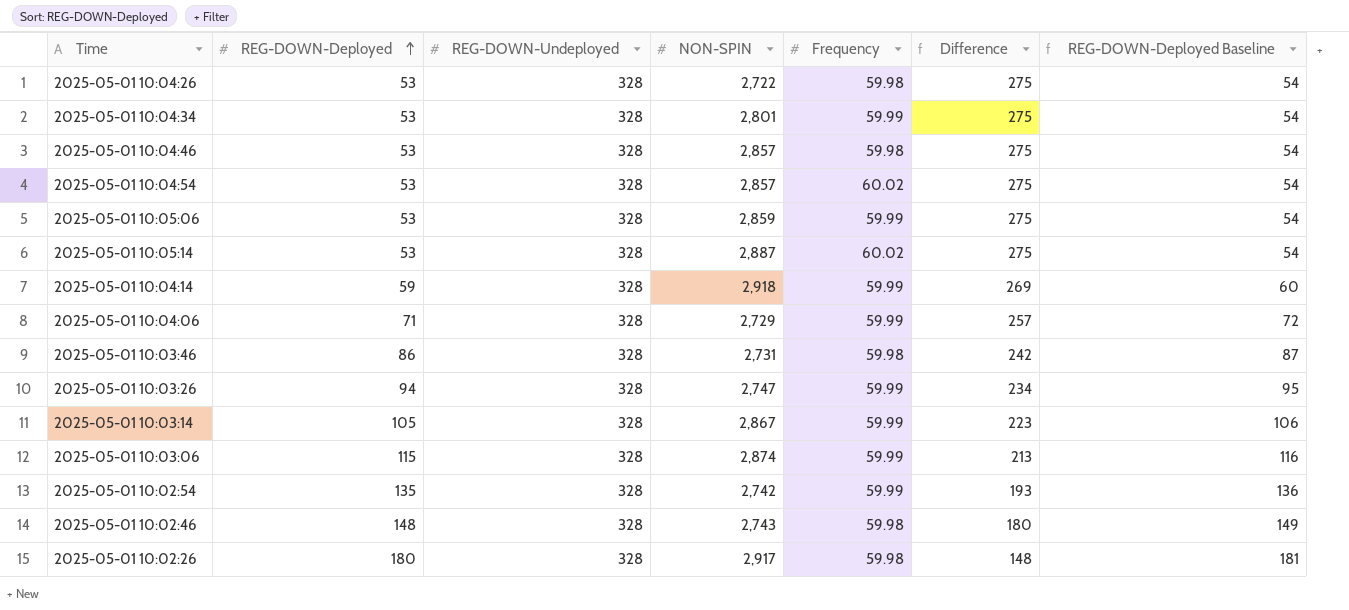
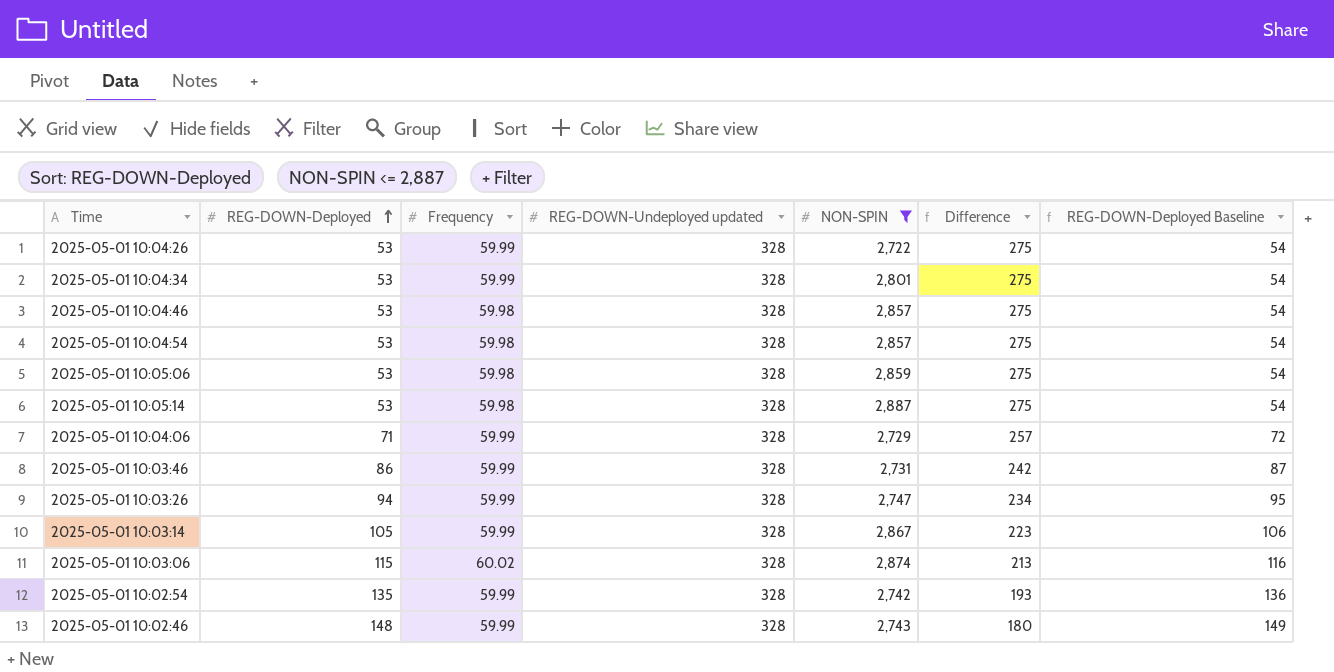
filter: none -> NON-SPIN <= 2,887
column Frequency | position: 5 -> 3
column name: REG-DOWN-Undeployed -> REG-DOWN-Undeployed updated
2025-05-01 10:04:26 | Frequency: 59.98 -> 59.99
2025-05-01 10:04:54 | Frequency: 60.02 -> 59.98
2025-05-01 10:05:06 | Frequency: 59.99 -> 59.98
2025-05-01 10:05:14 | Frequency: 60.02 -> 59.98
2025-05-01 10:03:46 | Frequency: 59.98 -> 59.99
2025-05-01 10:03:06 | Frequency: 59.99 -> 60.02
2025-05-01 10:02:46 | Frequency: 59.98 -> 59.99

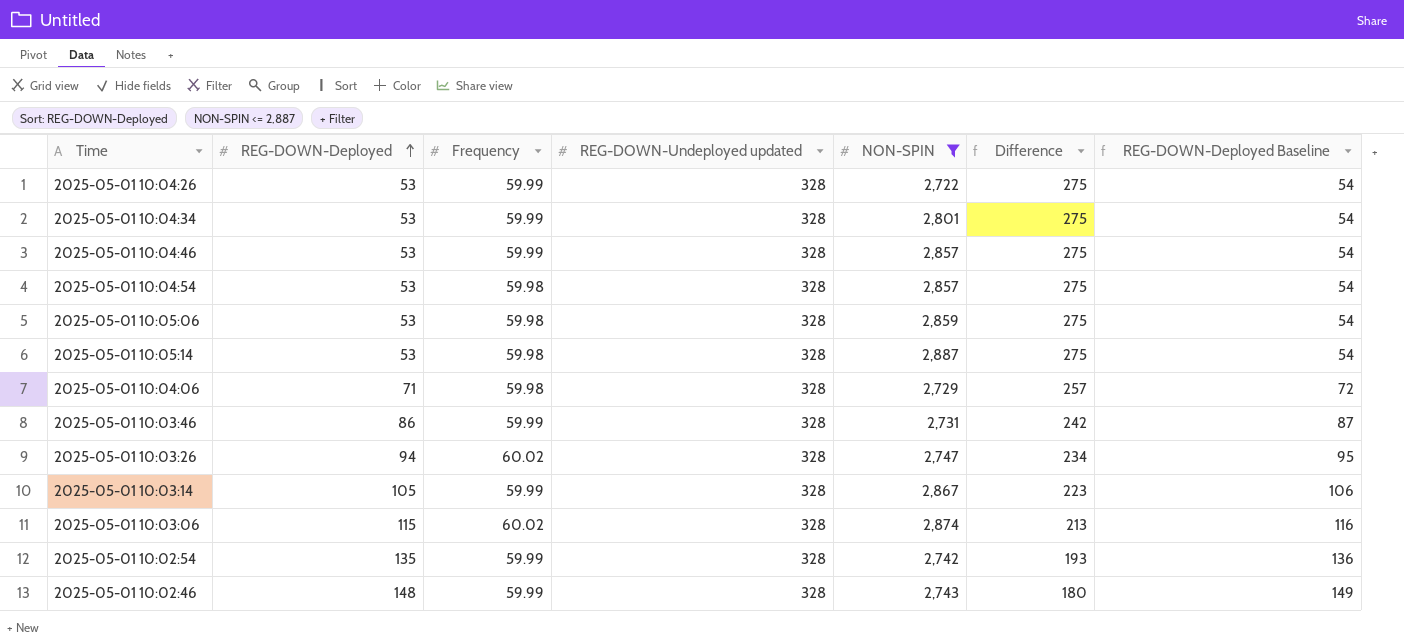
2025-05-01 10:04:46 | Frequency: 59.98 -> 59.99
2025-05-01 10:04:06 | Frequency: 59.99 -> 59.98
2025-05-01 10:03:26 | Frequency: 59.99 -> 60.02

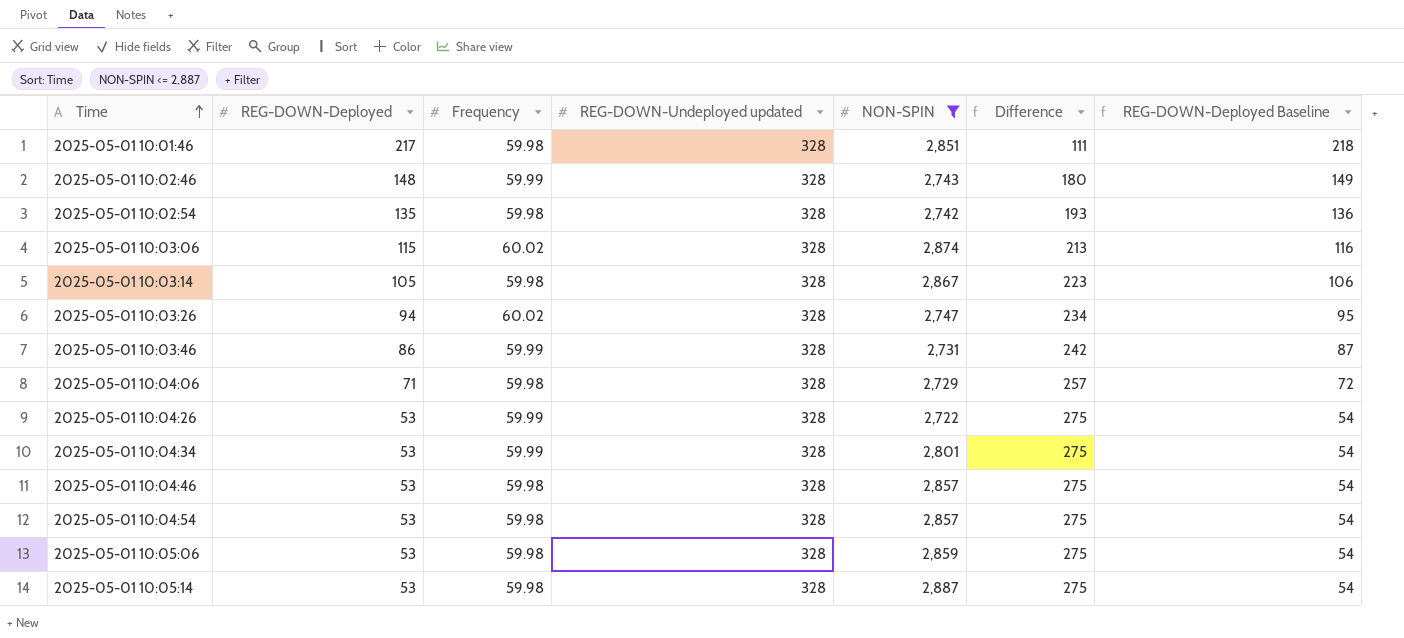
row order: REG-DOWN-Deployed ascending -> Time ascending
row 2025-05-01 10:01:46: none -> 217 | 59.98 | 328 | 2,851 | 111 | 218
2025-05-01 10:02:54 | Frequency: 59.99 -> 59.98
2025-05-01 10:03:14 | Frequency: 59.99 -> 59.98
2025-05-01 10:04:46 | Frequency: 59.99 -> 59.98

